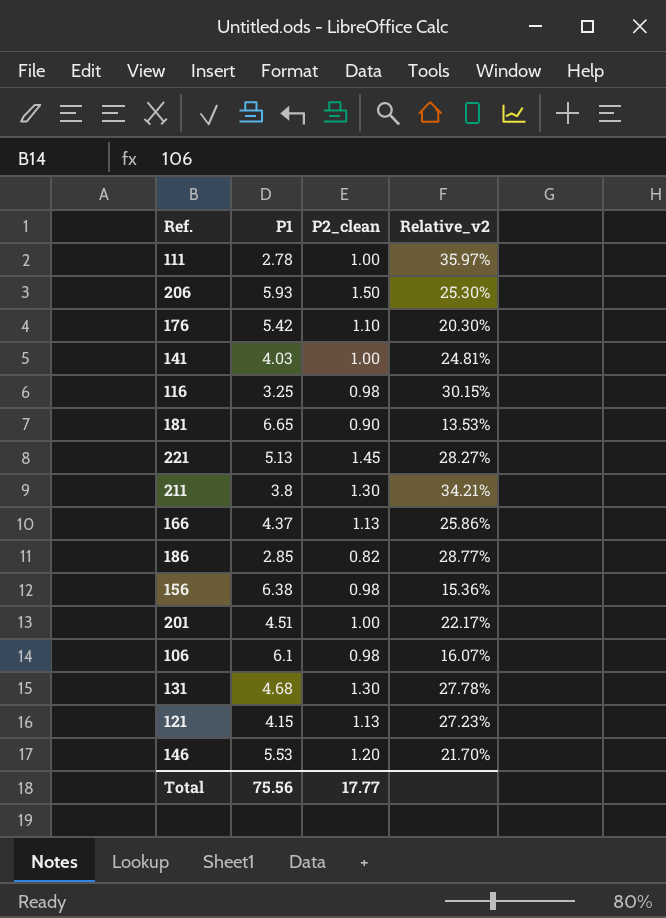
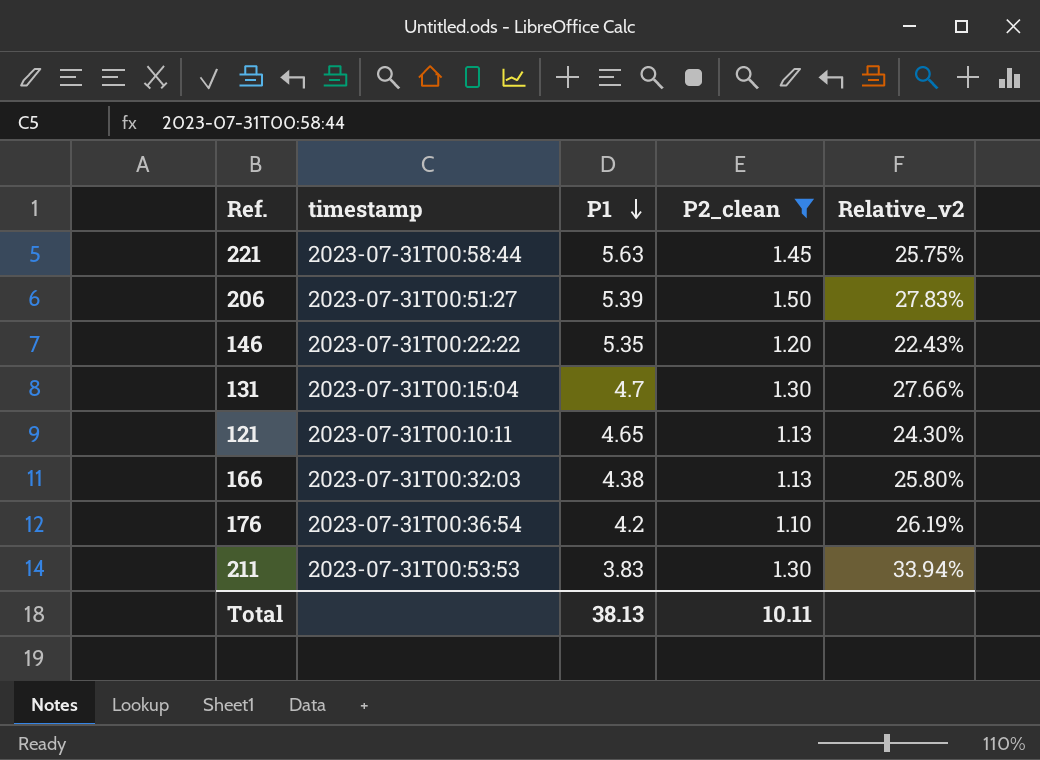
filter: none -> P2_clean >= 1.10
row order: none -> P1 descending
column timestamp | position: none -> 2
221 | P1: 5.13 -> 5.63
221 | Relative_v2: 28.27% -> 25.75%
206 | P1: 5.93 -> 5.39
206 | Relative_v2: 25.30% -> 27.83%
146 | P1: 5.53 -> 5.35
146 | Relative_v2: 21.70% -> 22.43%
131 | P1: 4.68 -> 4.7
131 | Relative_v2: 27.78% -> 27.66%
121 | P1: 4.15 -> 4.65
121 | Relative_v2: 27.23% -> 24.30%
166 | P1: 4.37 -> 4.38
166 | Relative_v2: 25.86% -> 25.80%
176 | P1: 5.42 -> 4.2
176 | Relative_v2: 20.30% -> 26.19%
211 | P1: 3.8 -> 3.83
211 | Relative_v2: 34.21% -> 33.94%
Total | P1: 75.56 -> 38.13
Total | P2_clean: 17.77 -> 10.11

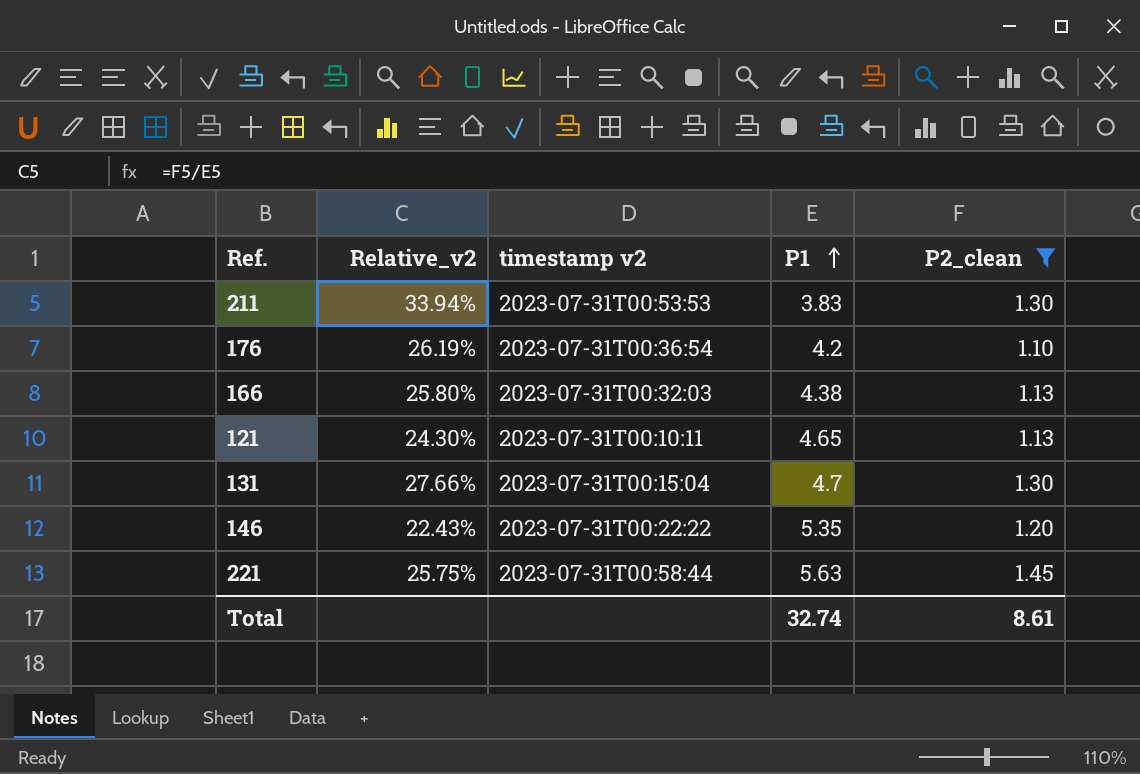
row order: P1 descending -> P1 ascending
column Relative_v2 | position: 5 -> 2
column name: timestamp -> timestamp v2
row 206: 2023-07-31T00:51:27 | 5.39 | 1.50 | 27.83% -> none
Total | P1: 38.13 -> 32.74
Total | P2_clean: 10.11 -> 8.61

